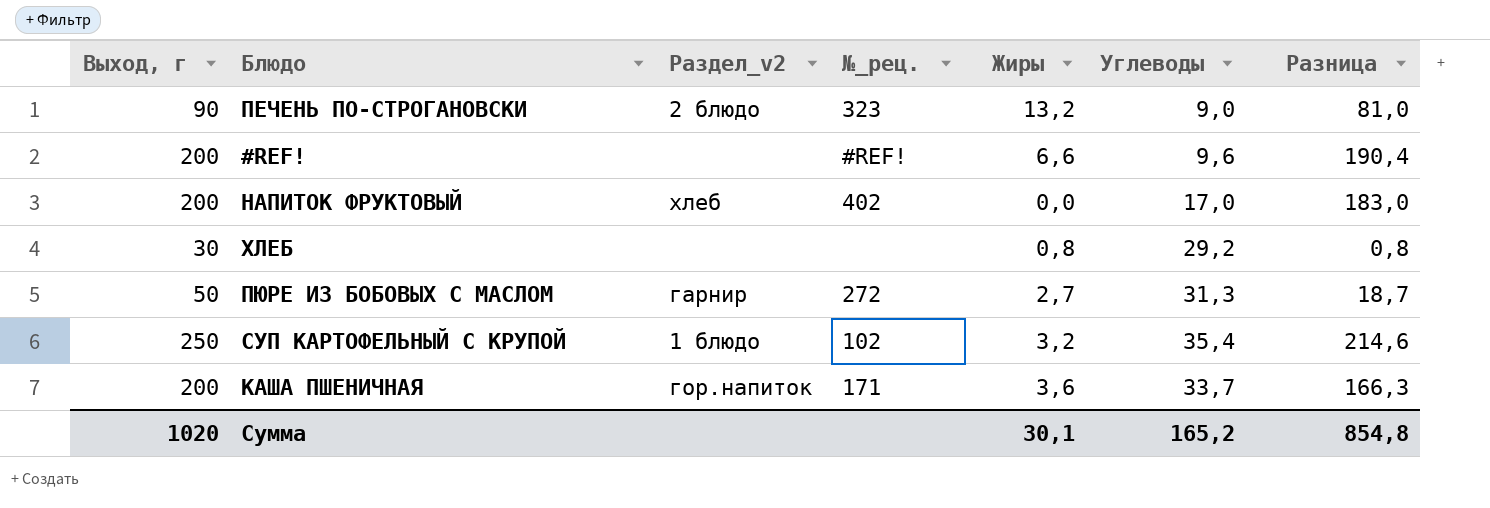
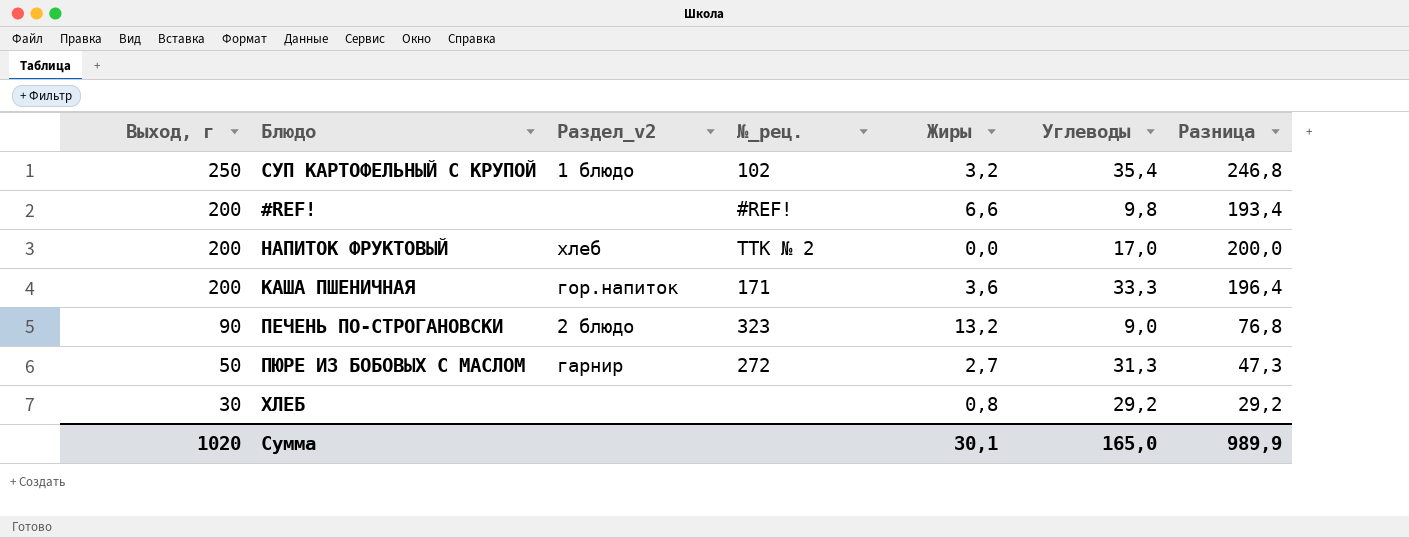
row order: none -> Выход, г descending
column Разница | formula: [Выход, г] - [Углеводы] -> [Выход, г] - [Жиры]
#REF! | Углеводы: 9,6 -> 9,8
НАПИТОК ФРУКТОВЫЙ | №_рец.: 402 -> ТТК № 2
КАША ПШЕНИЧНАЯ | Углеводы: 33,7 -> 33,3
Сумма | Углеводы: 165,2 -> 165,0
Сумма | Разница: 854,8 -> 989,9

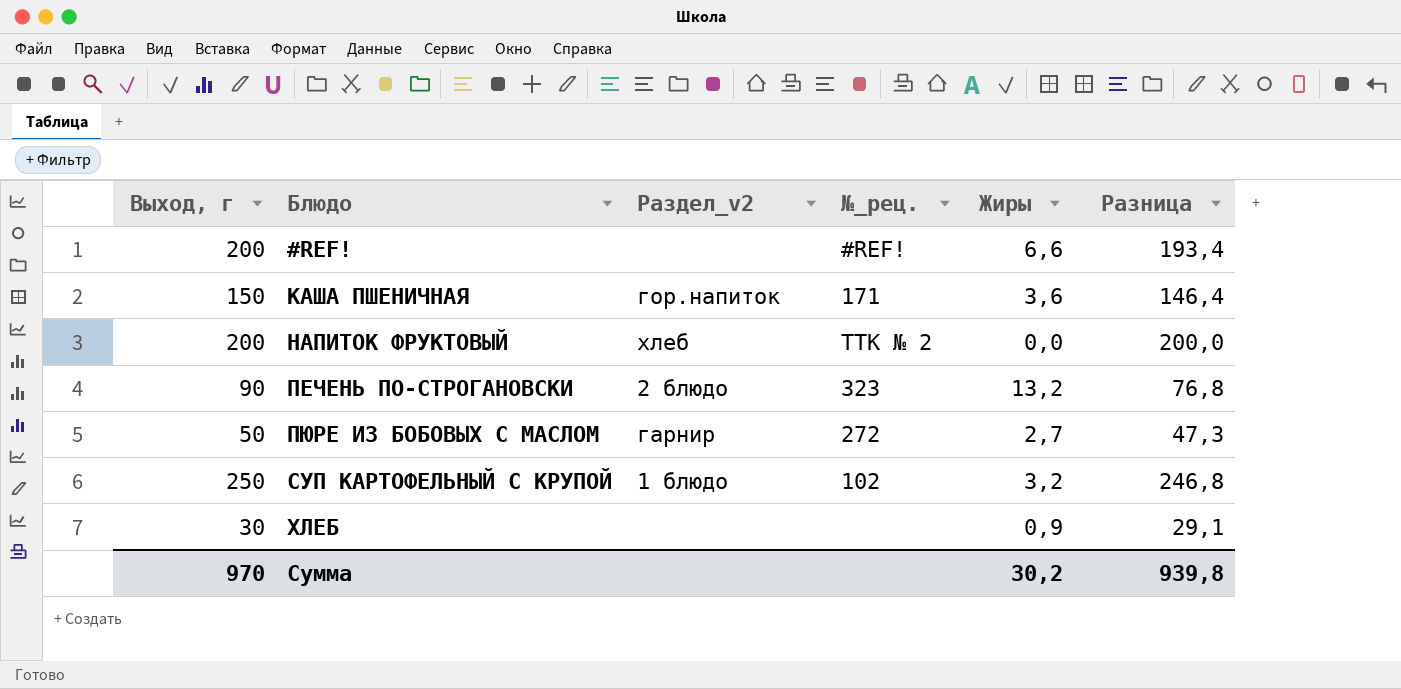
row order: Выход, г descending -> Блюдо ascending
column Углеводы | position: 6 -> none
КАША ПШЕНИЧНАЯ | Выход, г: 200 -> 150
КАША ПШЕНИЧНАЯ | Разница: 196,4 -> 146,4
ХЛЕБ | Жиры: 0,8 -> 0,9
ХЛЕБ | Разница: 29,2 -> 29,1
Сумма | Выход, г: 1020 -> 970
Сумма | Жиры: 30,1 -> 30,2
Сумма | Разница: 989,9 -> 939,8

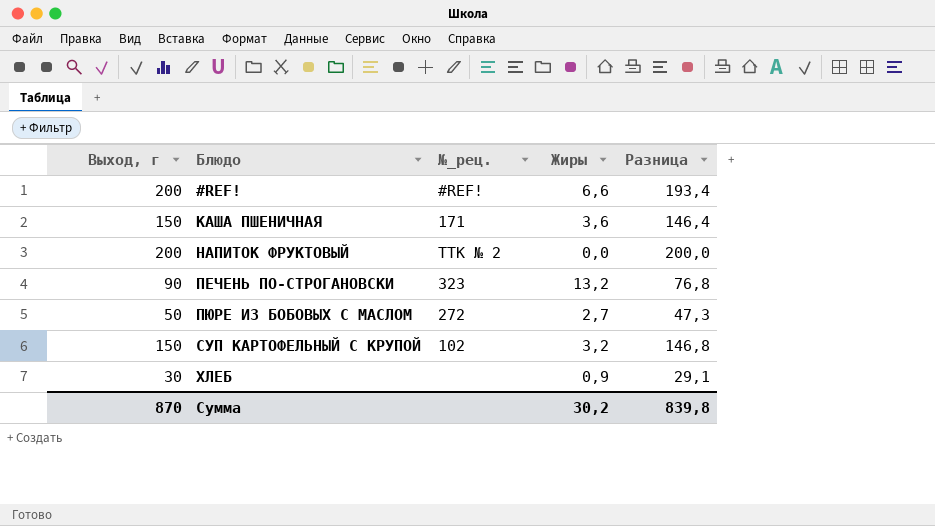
column Раздел_v2 | position: 3 -> none
СУП КАРТОФЕЛЬНЫЙ С КРУПОЙ | Выход, г: 250 -> 150
СУП КАРТОФЕЛЬНЫЙ С КРУПОЙ | Разница: 246,8 -> 146,8
Сумма | Выход, г: 970 -> 870
Сумма | Разница: 939,8 -> 839,8

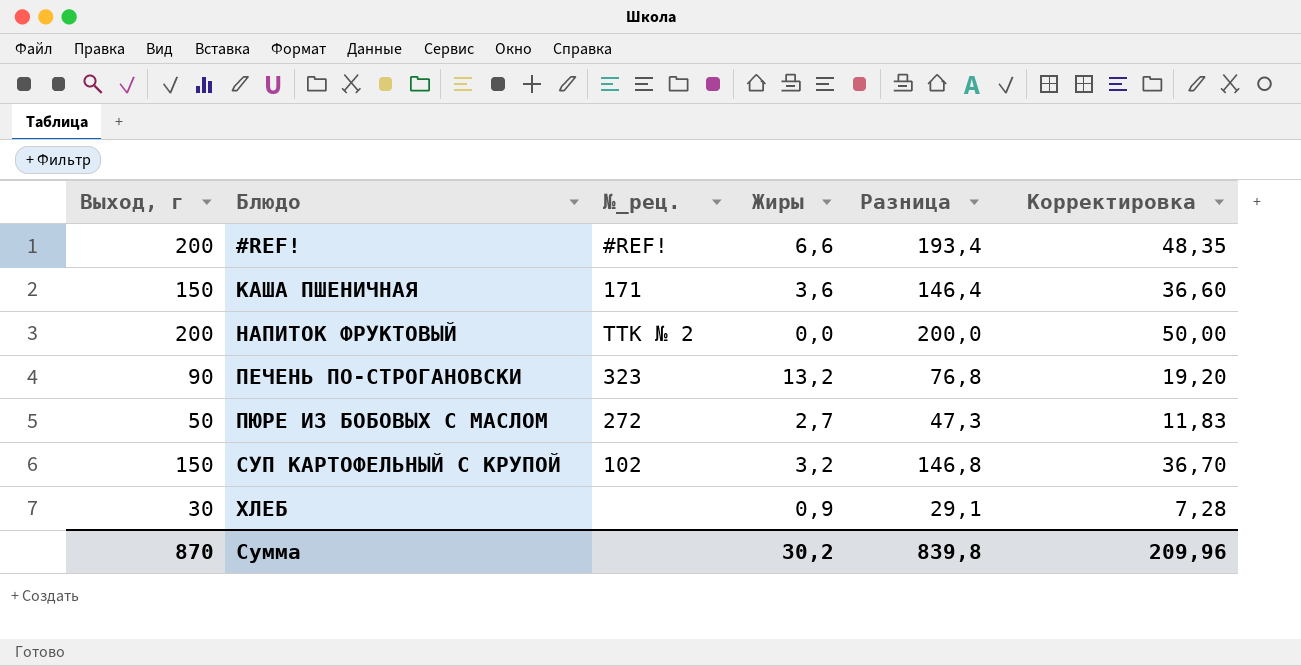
column Корректировка | formula: none -> [Разница] * 0,25

